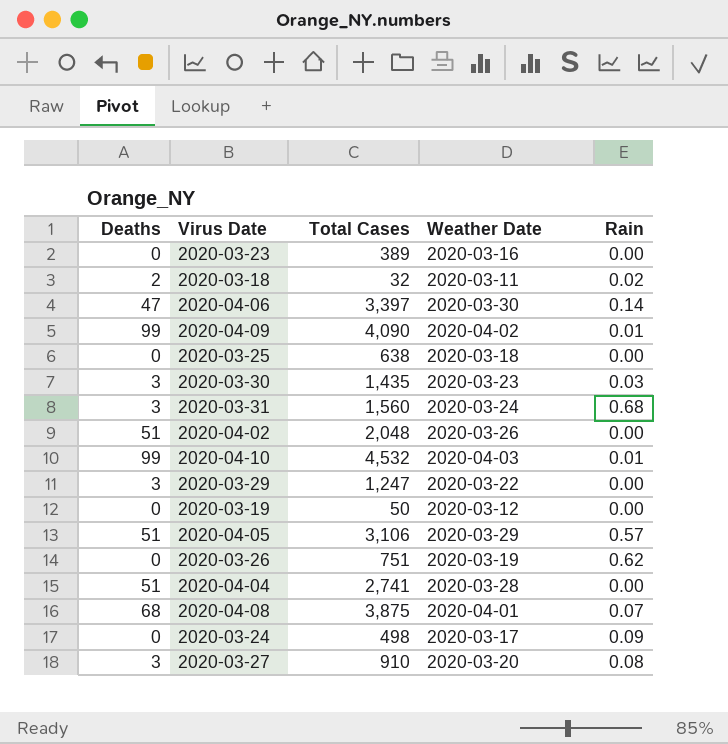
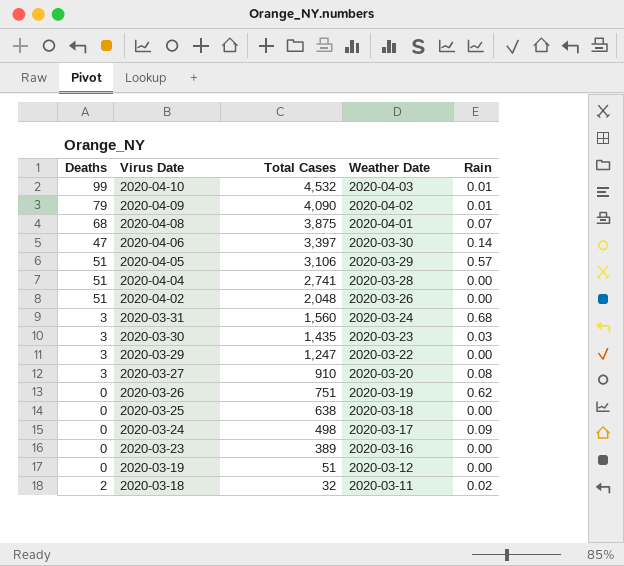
row order: none -> Virus Date descending
2020-04-09 | Deaths: 99 -> 79
2020-03-19 | Total Cases: 50 -> 51

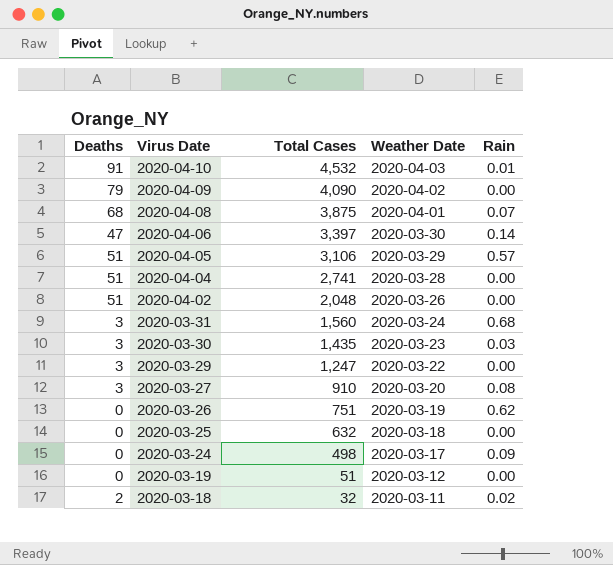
row 2020-03-23: 0 | 389 | 2020-03-16 | 0.00 -> none
2020-04-10 | Deaths: 99 -> 91
2020-04-09 | Rain: 0.01 -> 0.00
2020-03-25 | Total Cases: 638 -> 632

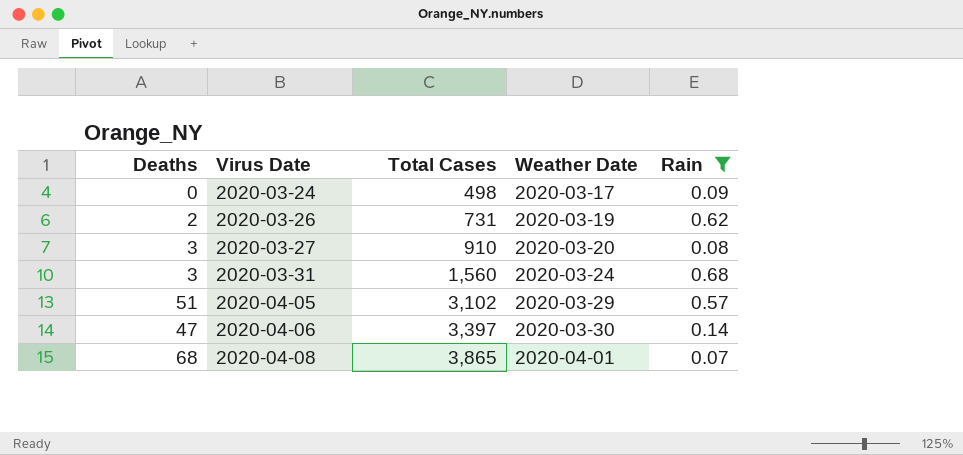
filter: none -> Rain >= 0.07
row order: Virus Date descending -> Virus Date ascending
2020-03-26 | Deaths: 0 -> 2
2020-03-26 | Total Cases: 751 -> 731
2020-04-05 | Total Cases: 3,106 -> 3,102
2020-04-08 | Total Cases: 3,875 -> 3,865

